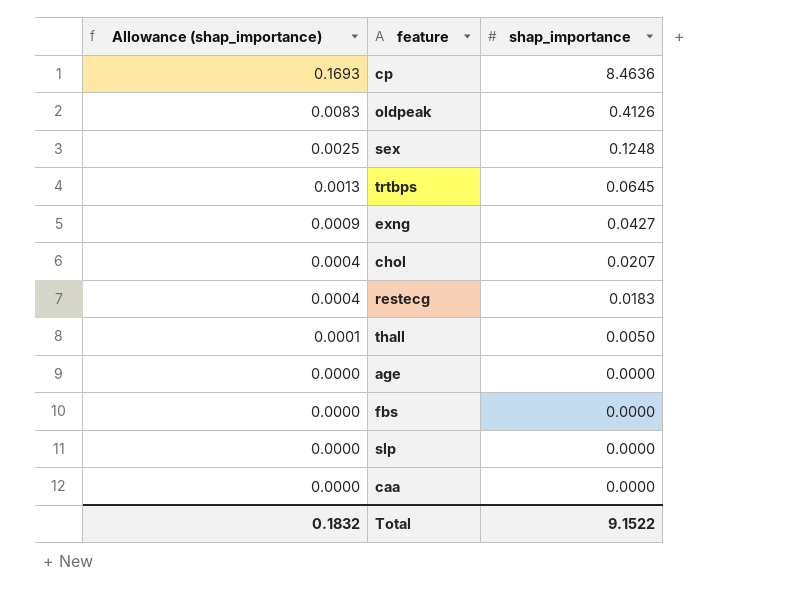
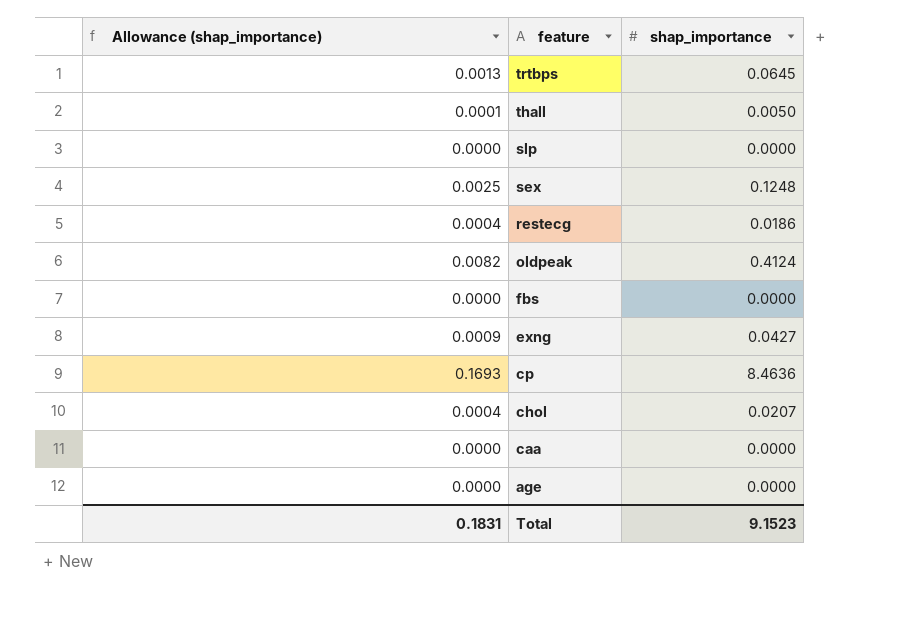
row order: Allowance (shap_importance) descending -> feature descending
restecg | shap_importance: 0.0183 -> 0.0186
oldpeak | Allowance (shap_importance): 0.0083 -> 0.0082
oldpeak | shap_importance: 0.4126 -> 0.4124
Total | Allowance (shap_importance): 0.1832 -> 0.1831
Total | shap_importance: 9.1522 -> 9.1523

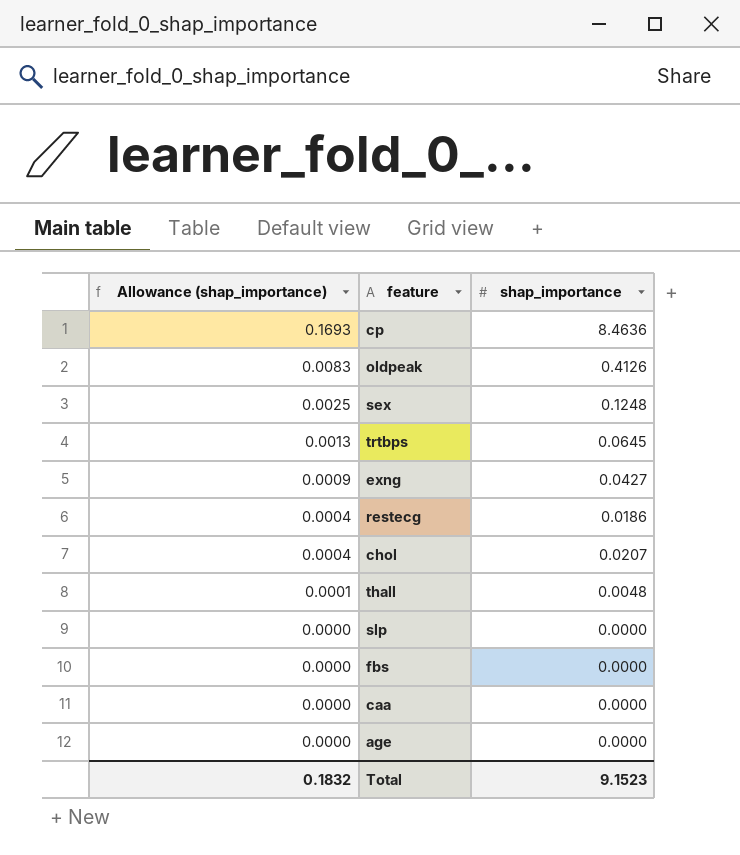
row order: feature descending -> Allowance (shap_importance) descending
oldpeak | Allowance (shap_importance): 0.0082 -> 0.0083
oldpeak | shap_importance: 0.4124 -> 0.4126
thall | shap_importance: 0.0050 -> 0.0048
Total | Allowance (shap_importance): 0.1831 -> 0.1832

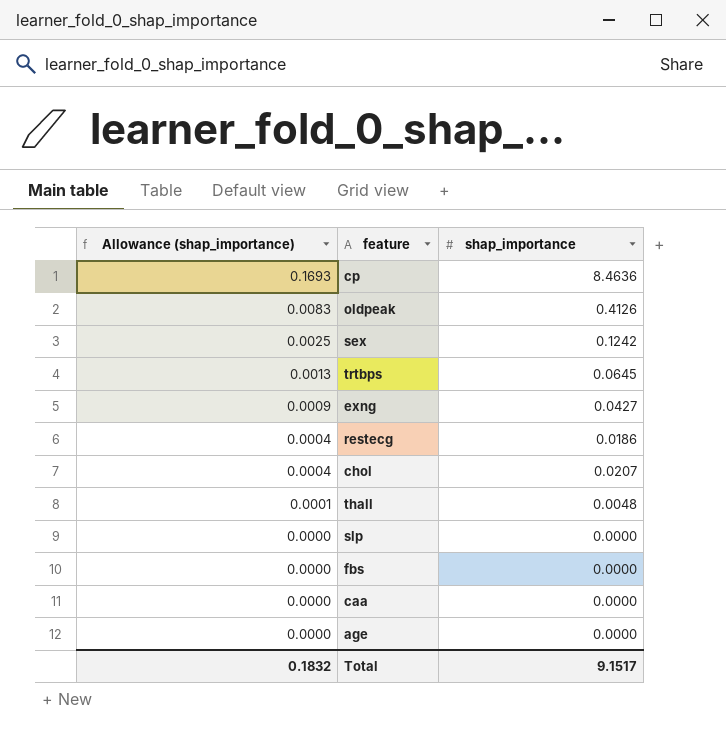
sex | shap_importance: 0.1248 -> 0.1242
Total | shap_importance: 9.1523 -> 9.1517

